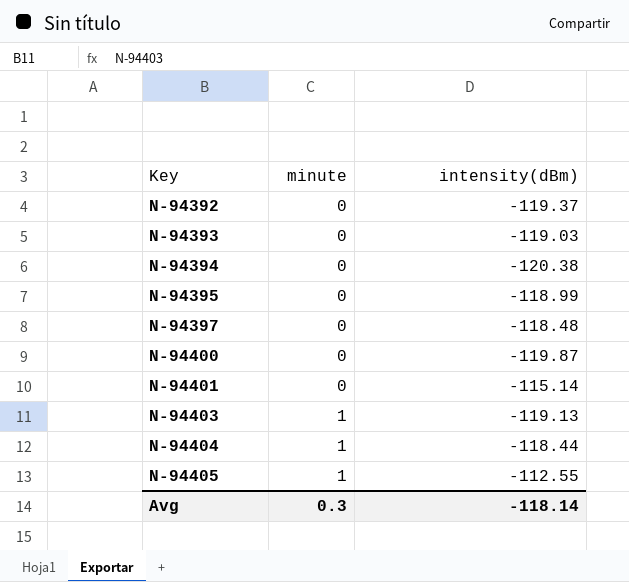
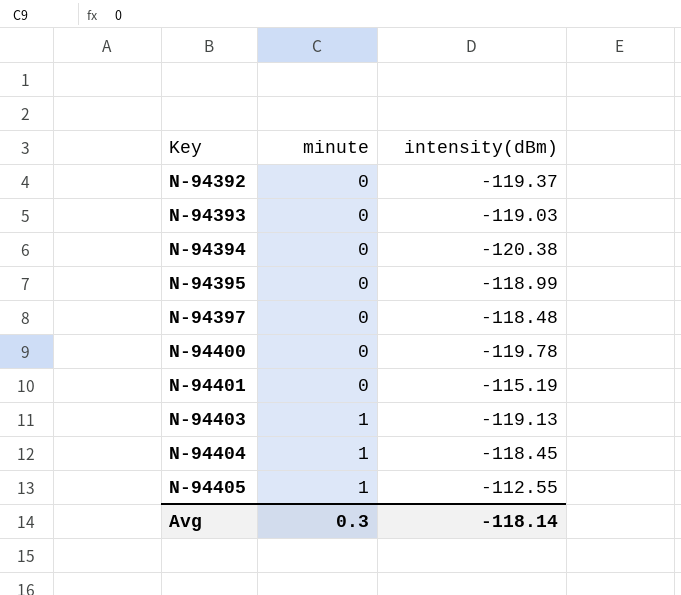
N-94400 | intensity(dBm): -119.87 -> -119.78
N-94401 | intensity(dBm): -115.14 -> -115.19
N-94404 | intensity(dBm): -118.44 -> -118.45

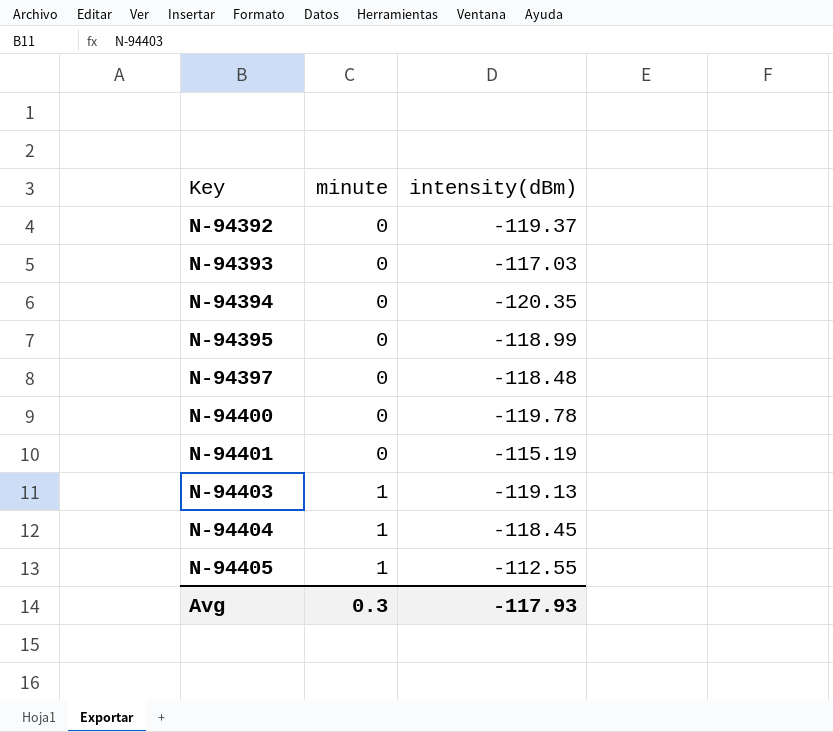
N-94393 | intensity(dBm): -119.03 -> -117.03
N-94394 | intensity(dBm): -120.38 -> -120.35
Avg | intensity(dBm): -118.14 -> -117.93

